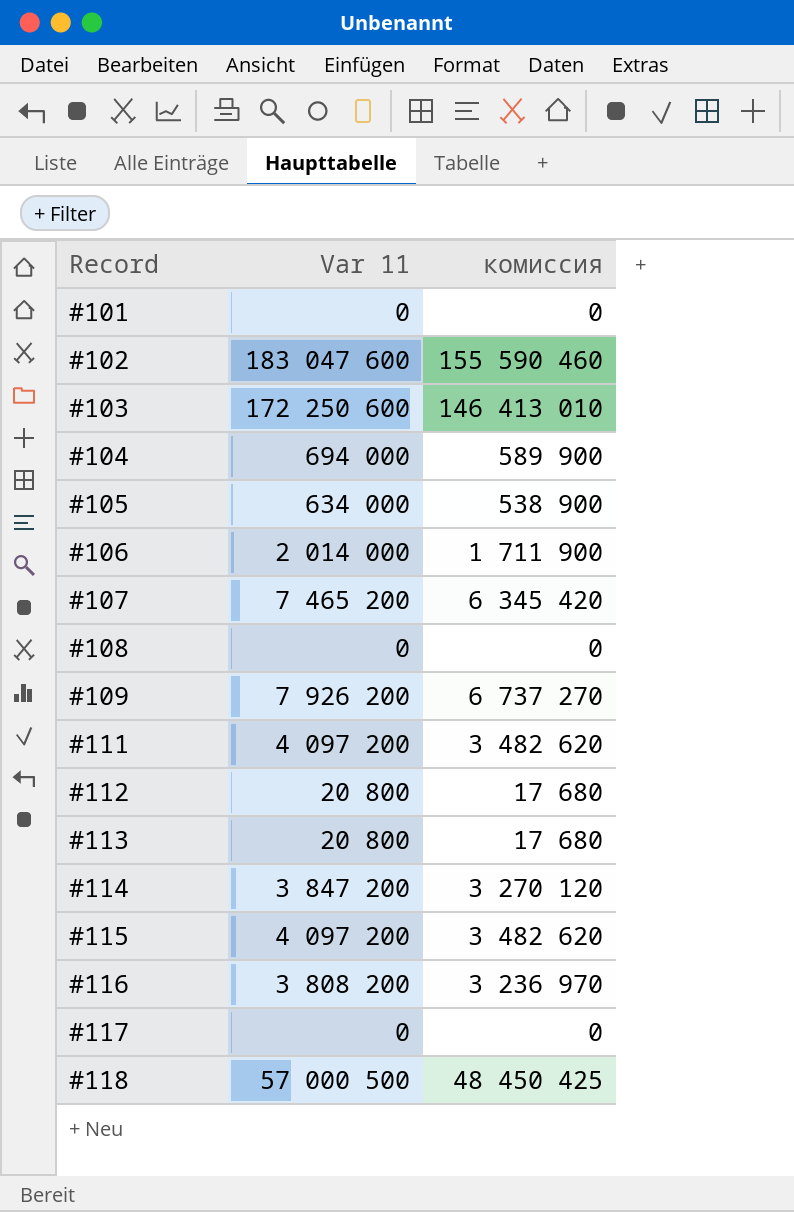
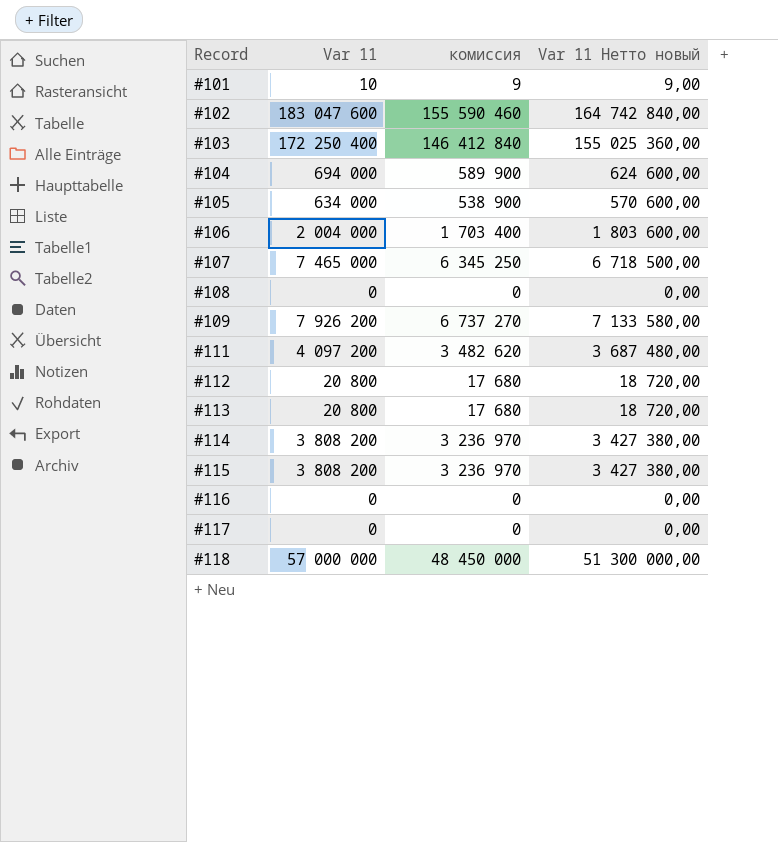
column Var 11 Нетто новый | formula: none -> [Var 11] * 0,9
#101 | Var 11: 0 -> 10
#101 | комиссия: 0 -> 9
#103 | Var 11: 172 250 600 -> 172 250 400
#103 | комиссия: 146 413 010 -> 146 412 840
#106 | Var 11: 2 014 000 -> 2 004 000
#106 | комиссия: 1 711 900 -> 1 703 400
#107 | Var 11: 7 465 200 -> 7 465 000
#107 | комиссия: 6 345 420 -> 6 345 250
#114 | Var 11: 3 847 200 -> 3 808 200
#114 | комиссия: 3 270 120 -> 3 236 970
#115 | Var 11: 4 097 200 -> 3 808 200
#115 | комиссия: 3 482 620 -> 3 236 970
#116 | Var 11: 3 808 200 -> 0
#116 | комиссия: 3 236 970 -> 0
#118 | Var 11: 57 000 500 -> 57 000 000
#118 | комиссия: 48 450 425 -> 48 450 000

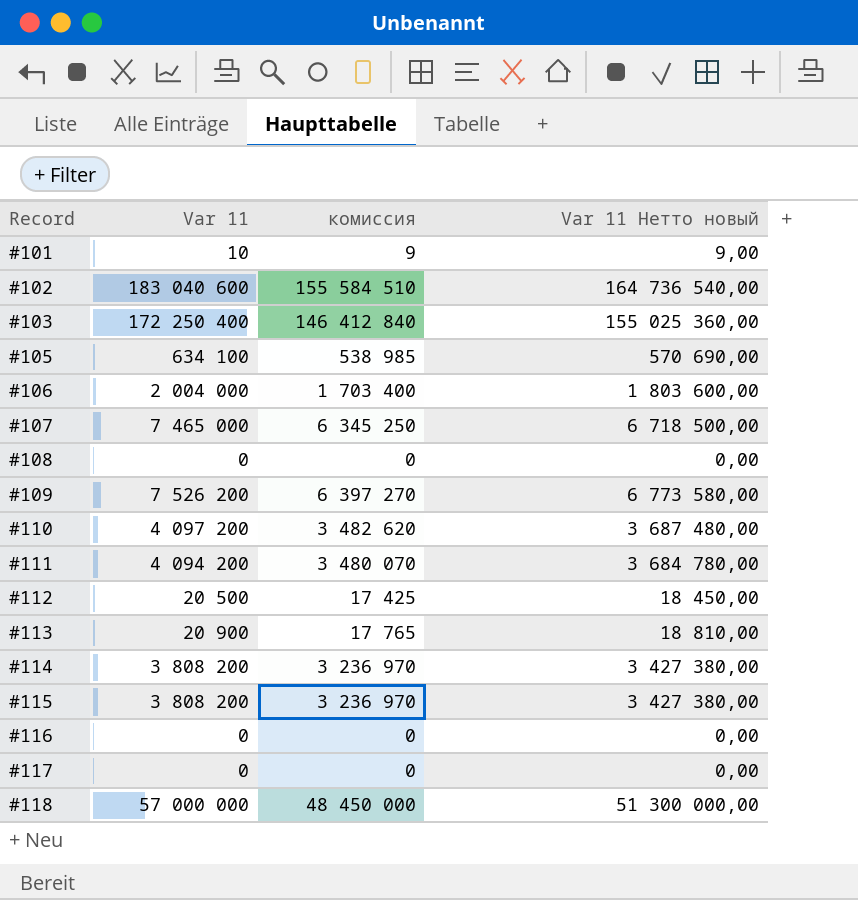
row #104: 694 000 | 589 900 | 624 600,00 -> none
#102 | Var 11: 183 047 600 -> 183 040 600
#102 | комиссия: 155 590 460 -> 155 584 510
#102 | Var 11 Нетто новый: 164 742 840,00 -> 164 736 540,00
#105 | Var 11: 634 000 -> 634 100
#105 | комиссия: 538 900 -> 538 985
#105 | Var 11 Нетто новый: 570 600,00 -> 570 690,00
#109 | Var 11: 7 926 200 -> 7 526 200
#109 | комиссия: 6 737 270 -> 6 397 270
#109 | Var 11 Нетто новый: 7 133 580,00 -> 6 773 580,00
row #110: none -> 4 097 200 | 3 482 620 | 3 687 480,00
#111 | Var 11: 4 097 200 -> 4 094 200
#111 | комиссия: 3 482 620 -> 3 480 070
#111 | Var 11 Нетто новый: 3 687 480,00 -> 3 684 780,00
#112 | Var 11: 20 800 -> 20 500
#112 | комиссия: 17 680 -> 17 425
#112 | Var 11 Нетто новый: 18 720,00 -> 18 450,00
#113 | Var 11: 20 800 -> 20 900
#113 | комиссия: 17 680 -> 17 765
#113 | Var 11 Нетто новый: 18 720,00 -> 18 810,00

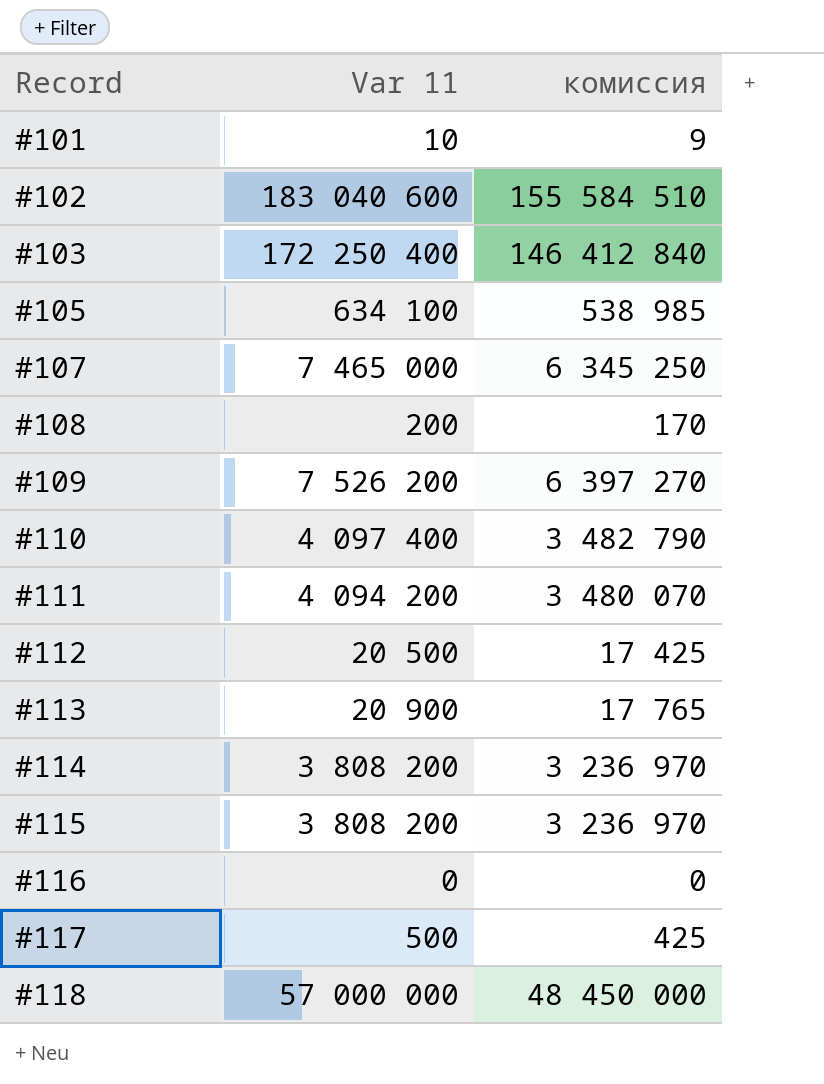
column Var 11 Нетто новый | formula: [Var 11] * 0,9 -> none
row #106: 2 004 000 | 1 703 400 | 1 803 600,00 -> none
#108 | Var 11: 0 -> 200
#108 | комиссия: 0 -> 170
#110 | Var 11: 4 097 200 -> 4 097 400
#110 | комиссия: 3 482 620 -> 3 482 790
#117 | Var 11: 0 -> 500
#117 | комиссия: 0 -> 425

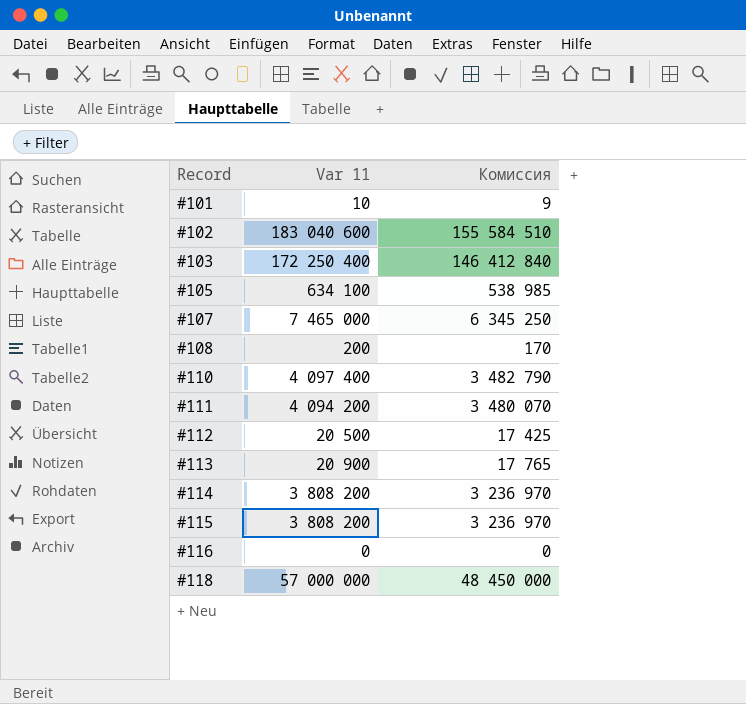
column name: комиссия -> Комиссия
row #109: 7 526 200 | 6 397 270 -> none
row #117: 500 | 425 -> none

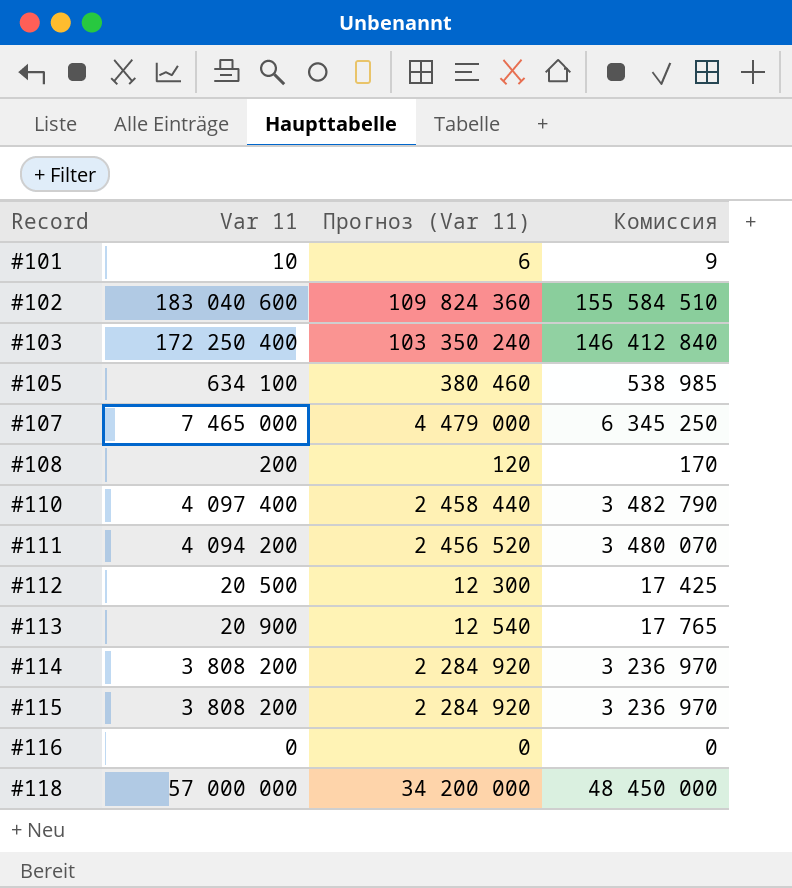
column Прогноз (Var 11) | formula: none -> [Var 11] * 0,6

